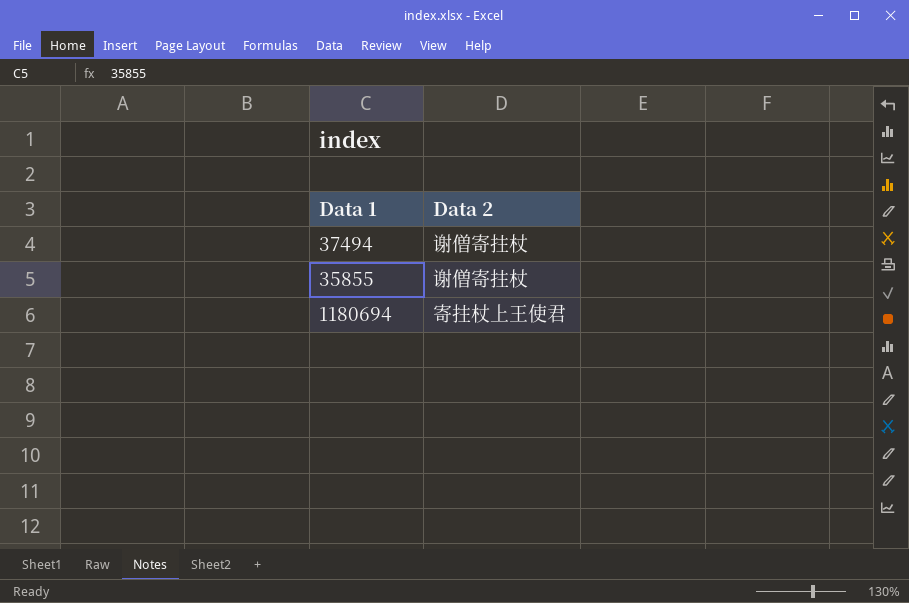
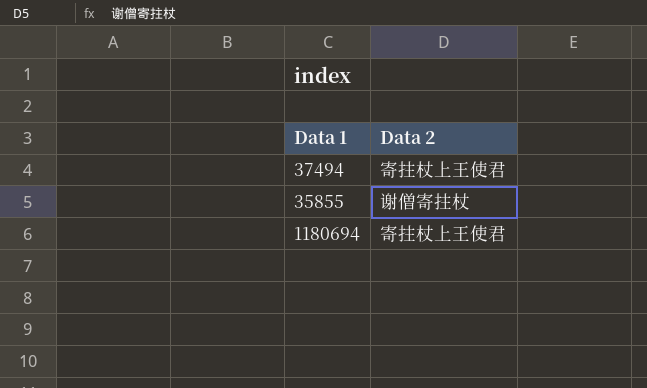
37494 | Data 2: 谢僧寄拄杖 -> 寄拄杖上王使君

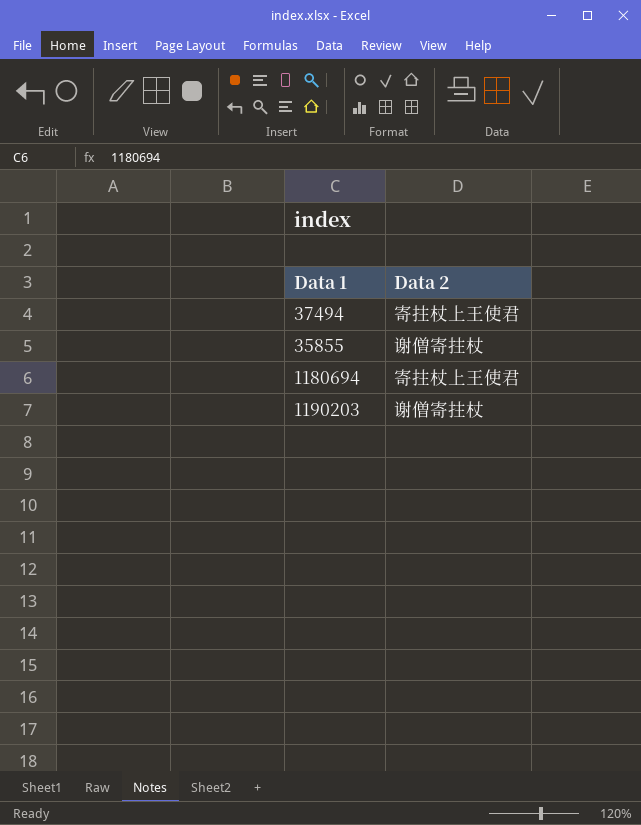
row 1190203: none -> 谢僧寄拄杖

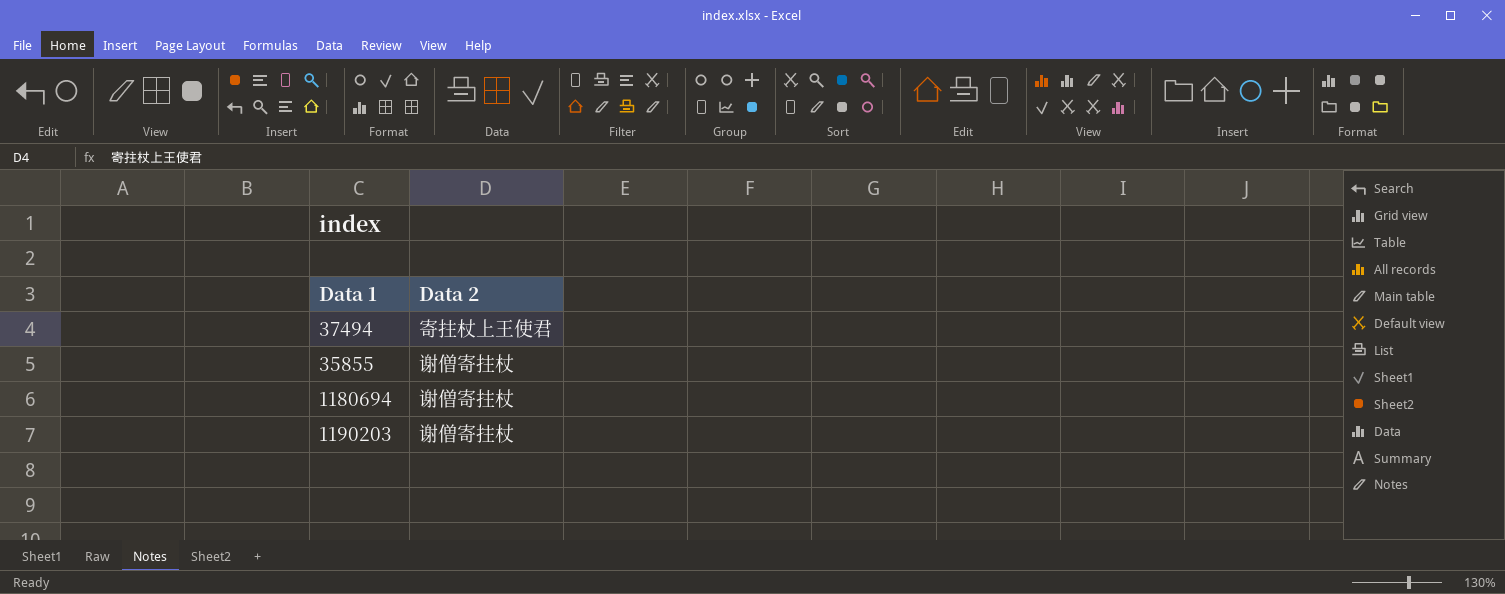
1180694 | Data 2: 寄拄杖上王使君 -> 谢僧寄拄杖

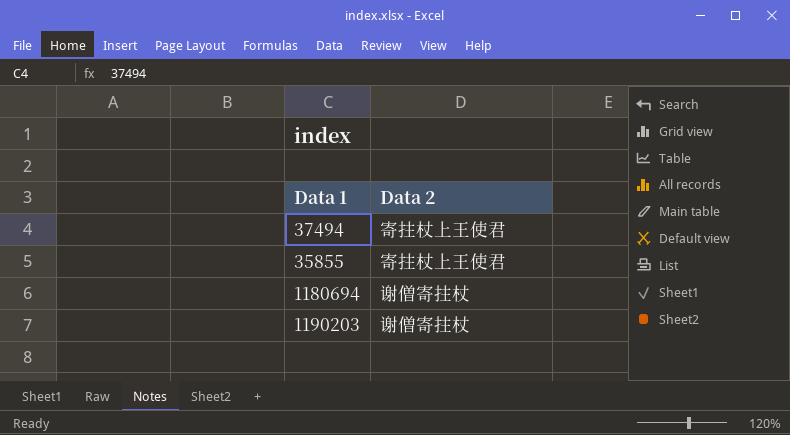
35855 | Data 2: 谢僧寄拄杖 -> 寄拄杖上王使君

